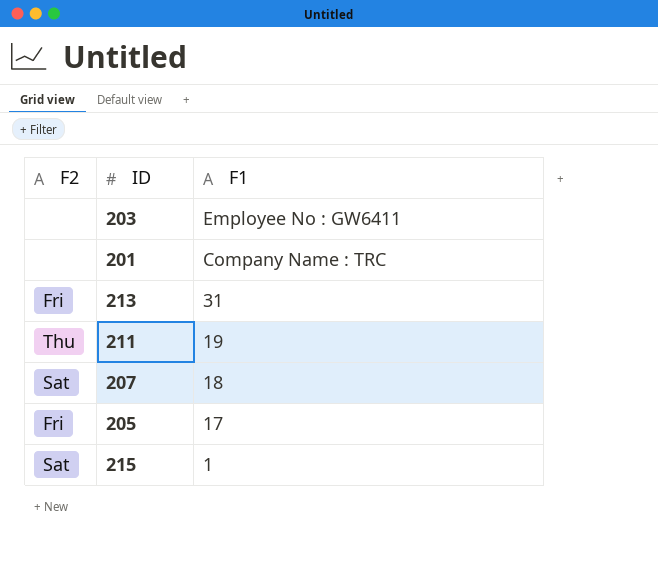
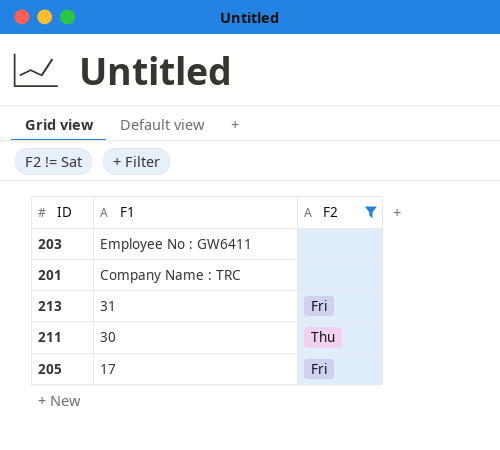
filter: none -> F2 != Sat
column F2 | position: 1 -> 3
211 | F1: 19 -> 30

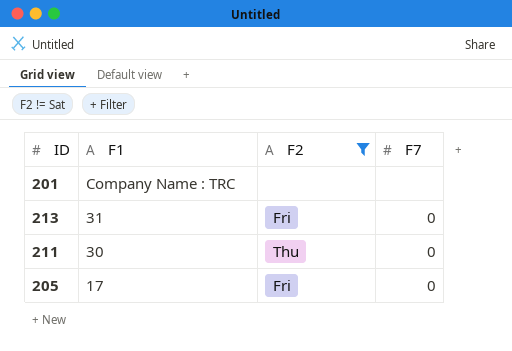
column F7 | position: none -> 4
row 203: Employee No : GW6411 | none -> none

